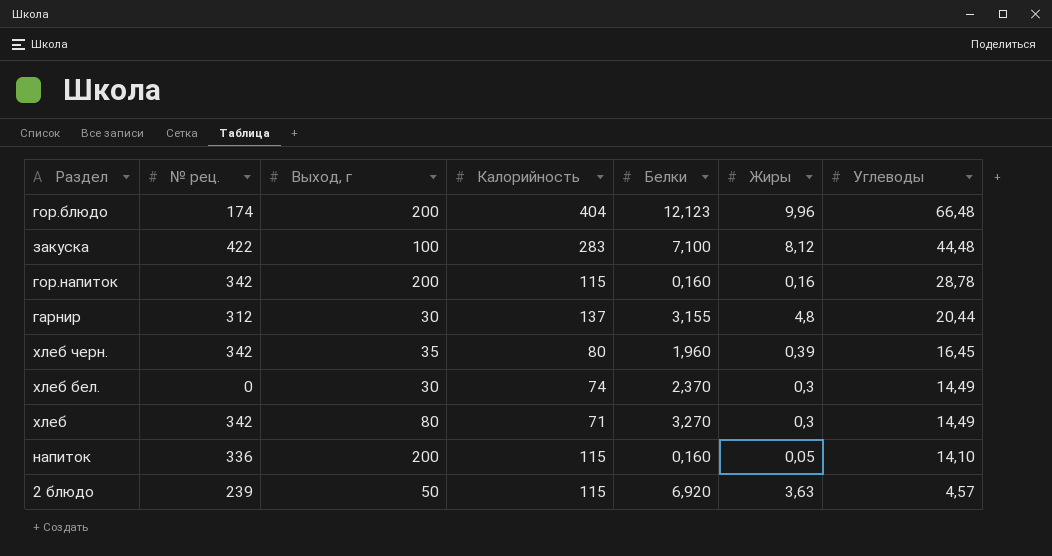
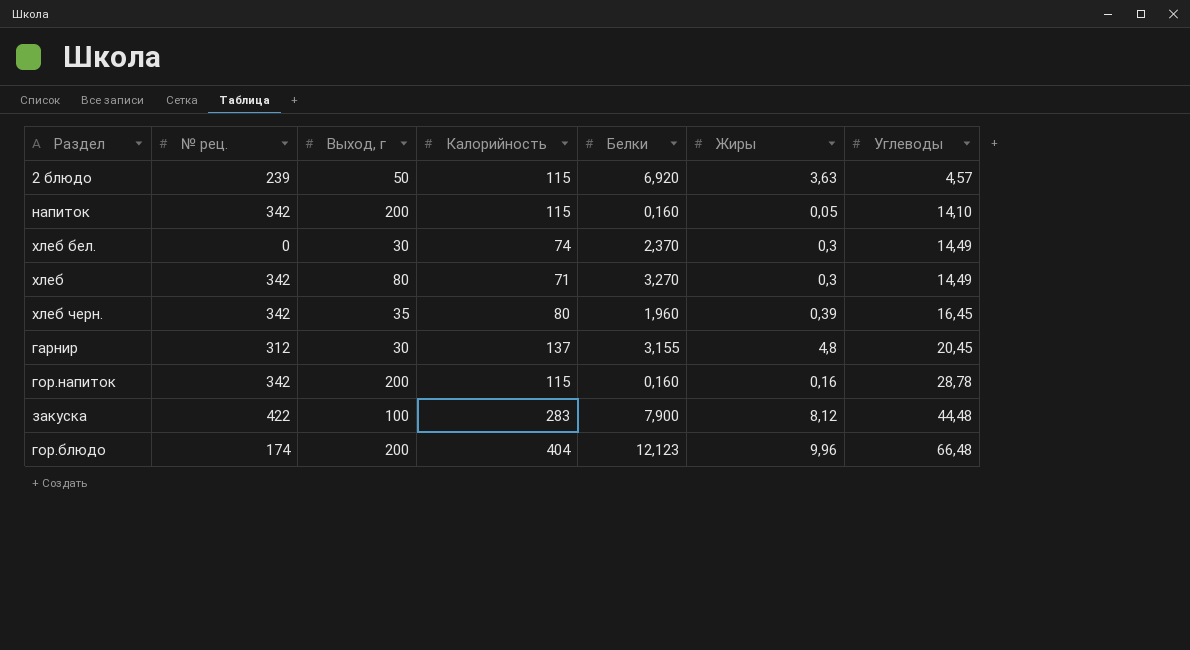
row order: Углеводы descending -> Углеводы ascending
напиток | № рец.: 336 -> 342
гарнир | Углеводы: 20,44 -> 20,45
закуска | Белки: 7,100 -> 7,900

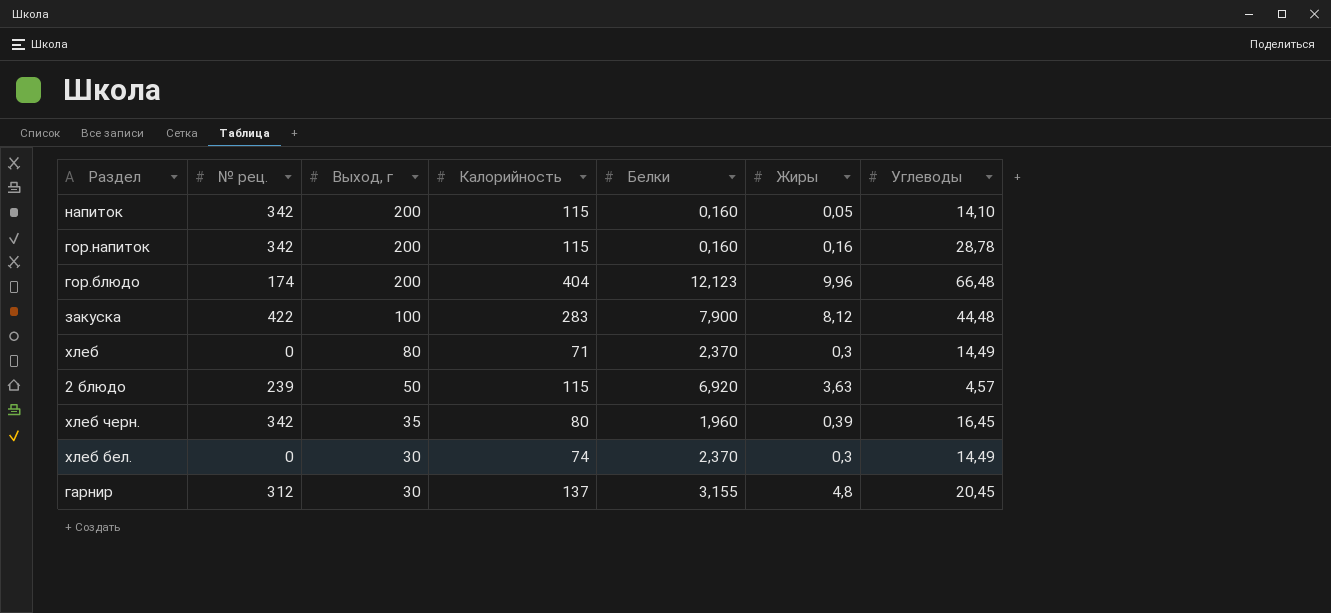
row order: Углеводы ascending -> Выход, г descending
хлеб | № рец.: 342 -> 0
хлеб | Белки: 3,270 -> 2,370

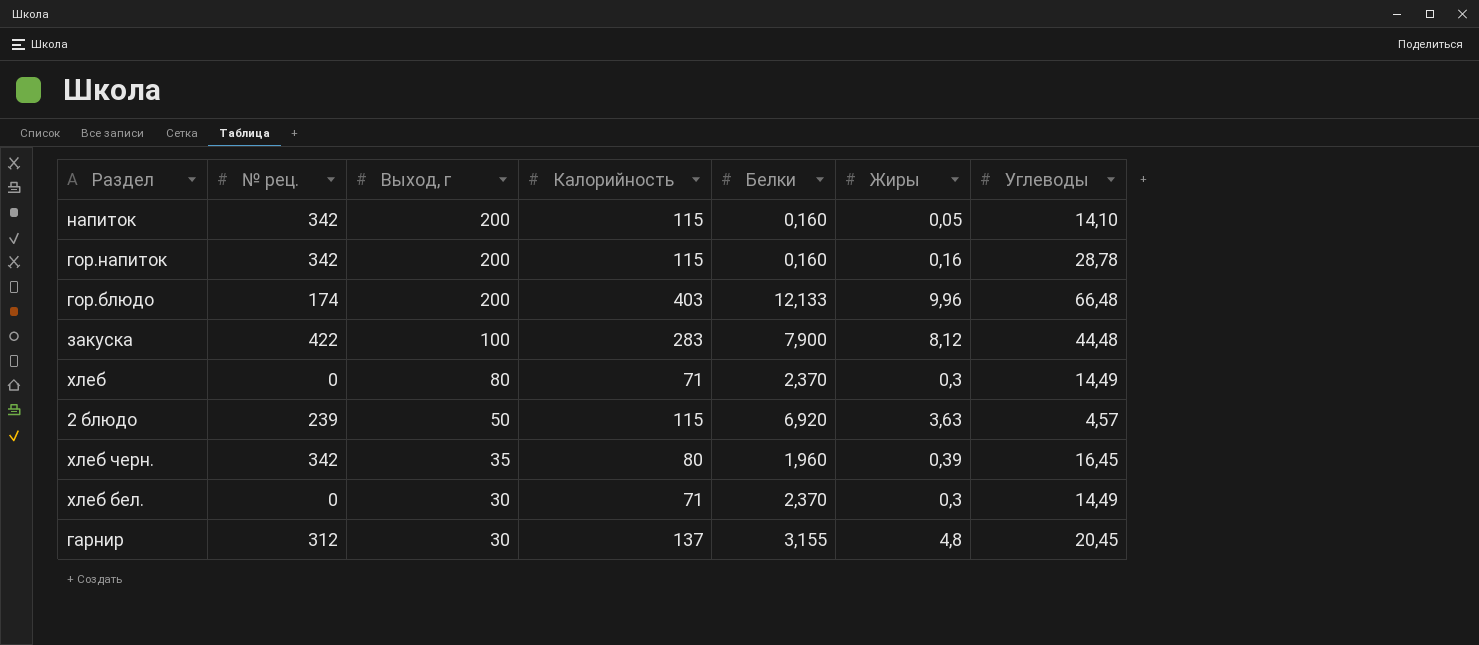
гор.блюдо | Калорийность: 404 -> 403
гор.блюдо | Белки: 12,123 -> 12,133
хлеб бел. | Калорийность: 74 -> 71

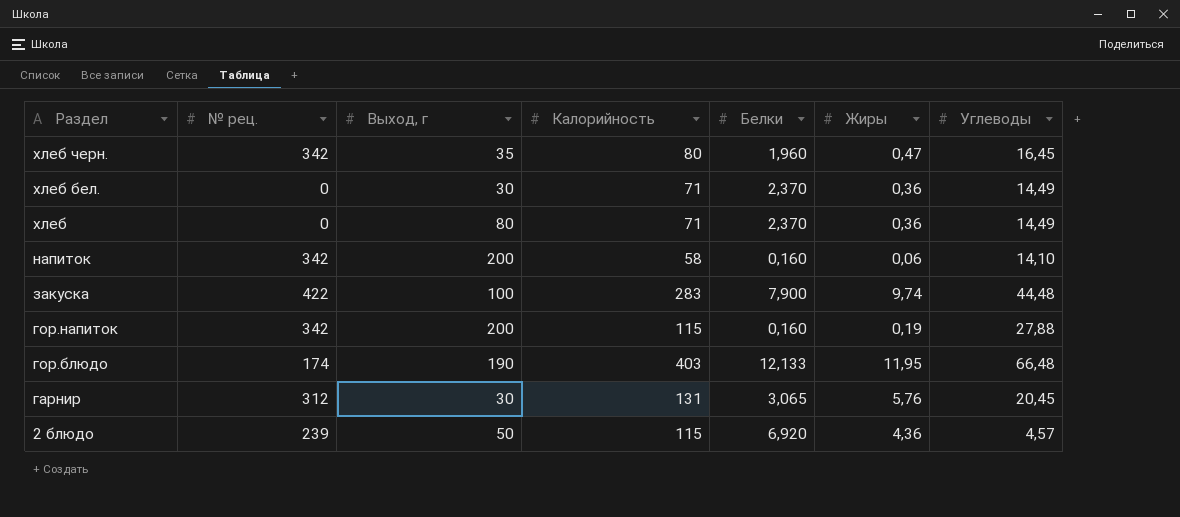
row order: Выход, г descending -> Раздел descending
хлеб черн. | Жиры: 0,39 -> 0,47
хлеб бел. | Жиры: 0,3 -> 0,36
хлеб | Жиры: 0,3 -> 0,36
напиток | Калорийность: 115 -> 58
напиток | Жиры: 0,05 -> 0,06
закуска | Жиры: 8,12 -> 9,74
гор.напиток | Жиры: 0,16 -> 0,19
гор.напиток | Углеводы: 28,78 -> 27,88
гор.блюдо | Выход, г: 200 -> 190
гор.блюдо | Жиры: 9,96 -> 11,95
гарнир | Калорийность: 137 -> 131
гарнир | Белки: 3,155 -> 3,065
гарнир | Жиры: 4,8 -> 5,76
2 блюдо | Жиры: 3,63 -> 4,36

